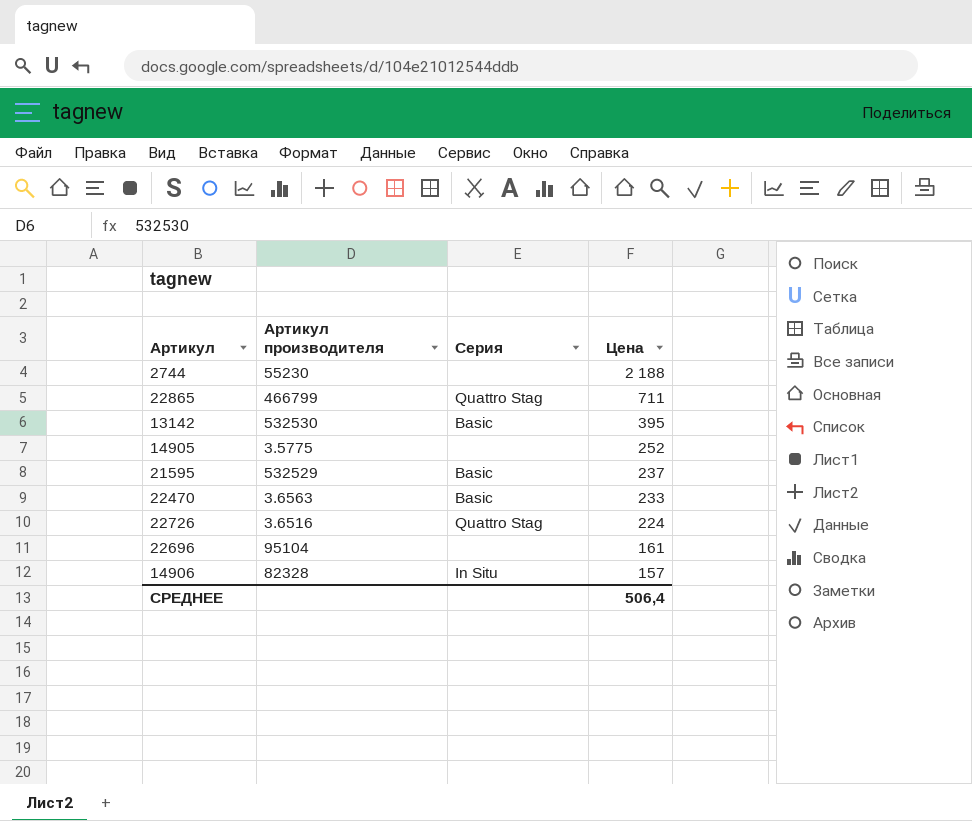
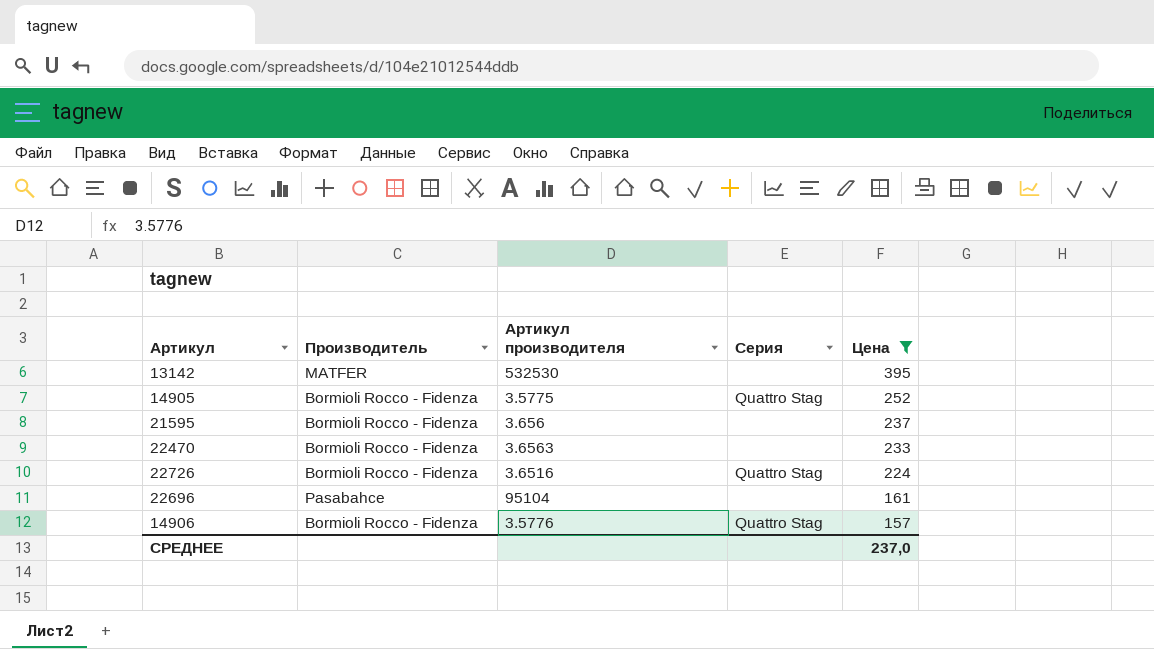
filter: none -> Цена <= 395
column Производитель | position: none -> 2
13142 | Серия: Basic -> none
14905 | Серия: none -> Quattro Stag
21595 | Артикул производителя: 532529 -> 3.656
21595 | Серия: Basic -> none
22470 | Серия: Basic -> none
14906 | Артикул производителя: 82328 -> 3.5776
14906 | Серия: In Situ -> Quattro Stag
СРЕДНЕЕ | Цена: 506,4 -> 237,0

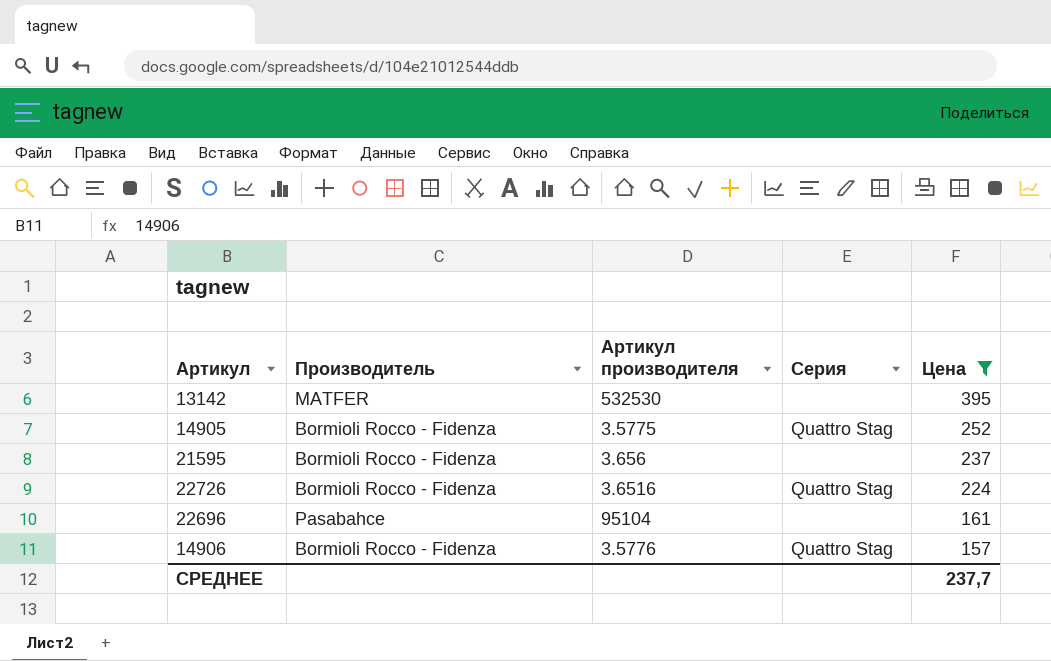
row 22470: Bormioli Rocco - Fidenza | 3.6563 | none | 233 -> none
СРЕДНЕЕ | Цена: 237,0 -> 237,7

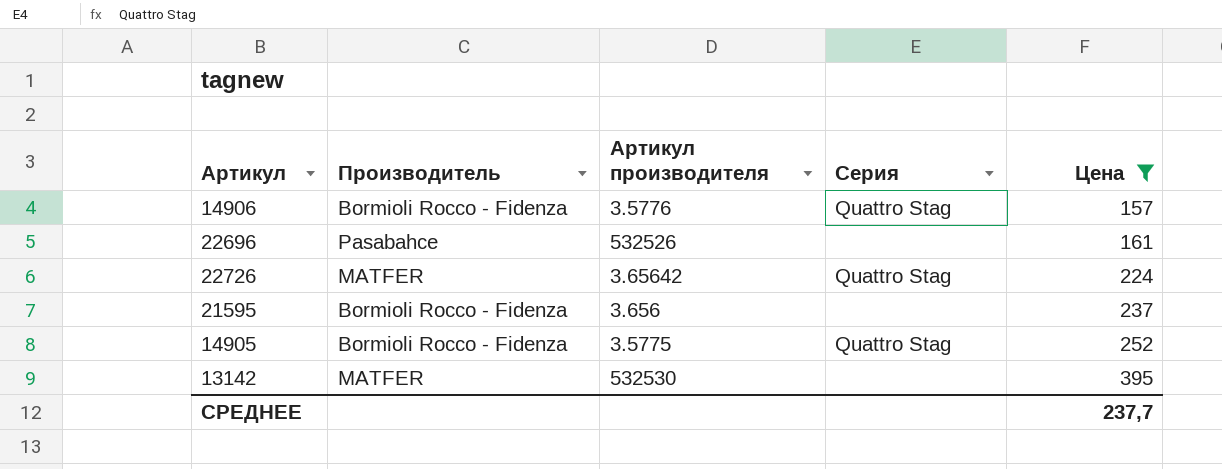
row order: Цена descending -> Цена ascending
22696 | Артикул производителя: 95104 -> 532526
22726 | Производитель: Bormioli Rocco - Fidenza -> MATFER
22726 | Артикул производителя: 3.6516 -> 3.65642

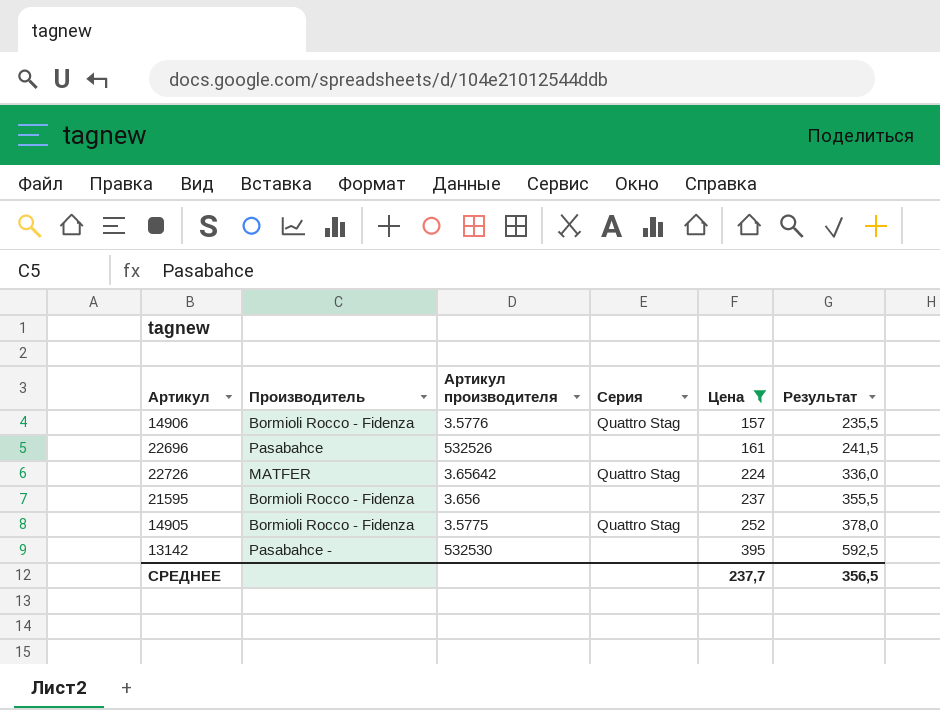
column Результат | formula: none -> [Цена] * 1,5
13142 | Производитель: MATFER -> Pasabahce -

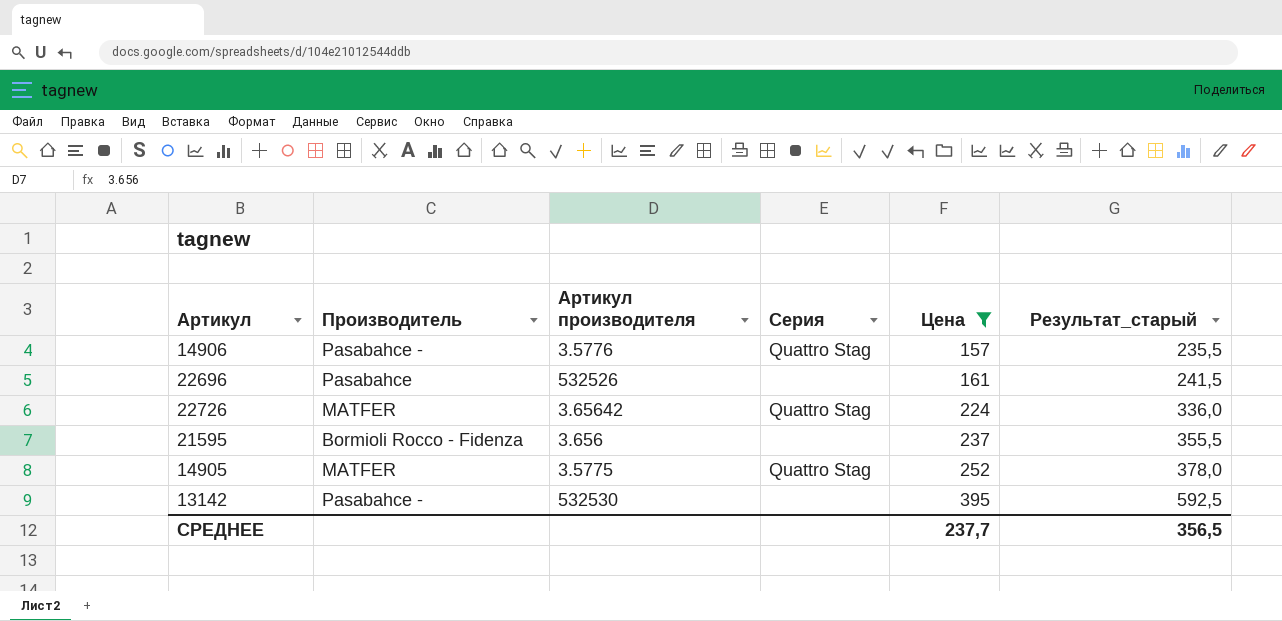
column name: Результат -> Результат_старый
14906 | Производитель: Bormioli Rocco - Fidenza -> Pasabahce -
14905 | Производитель: Bormioli Rocco - Fidenza -> MATFER

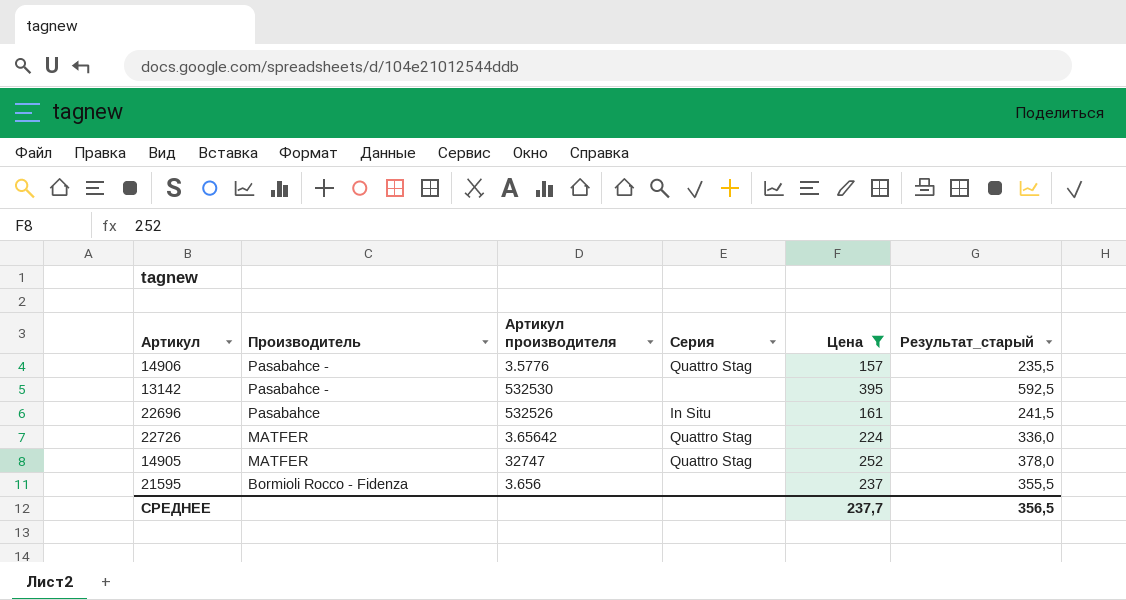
row order: Цена ascending -> Производитель descending
22696 | Серия: none -> In Situ
14905 | Артикул производителя: 3.5775 -> 32747

